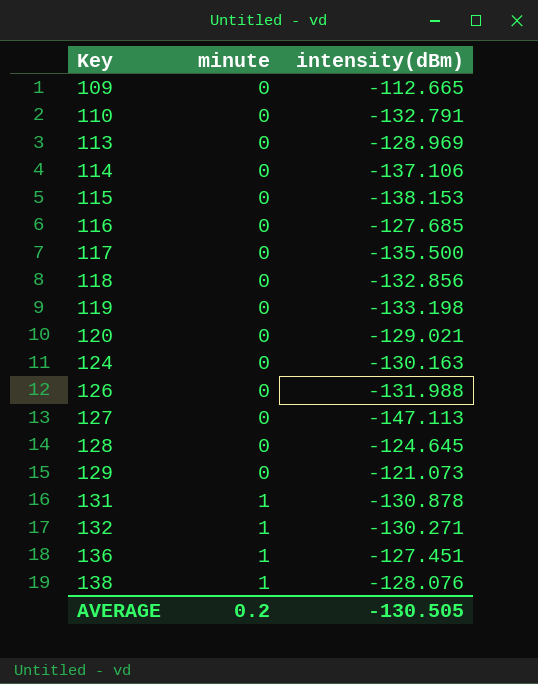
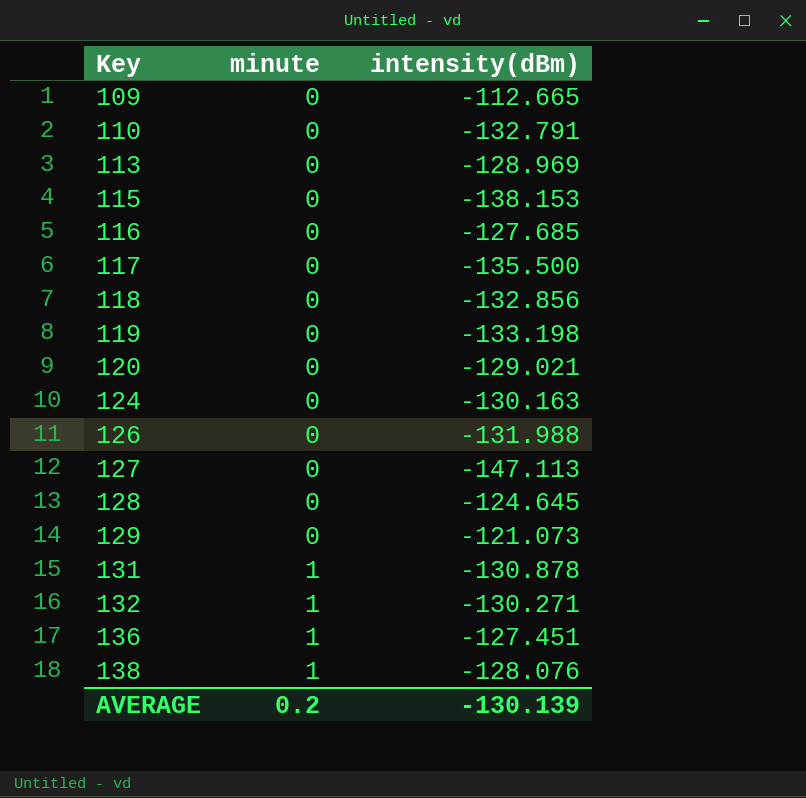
row 114: 0 | -137.106 -> none
AVERAGE | intensity(dBm): -130.505 -> -130.139

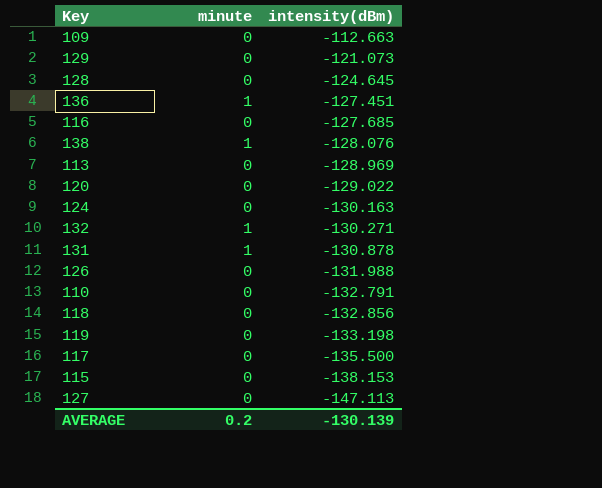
row order: Key ascending -> intensity(dBm) descending
109 | intensity(dBm): -112.665 -> -112.663
120 | intensity(dBm): -129.021 -> -129.022

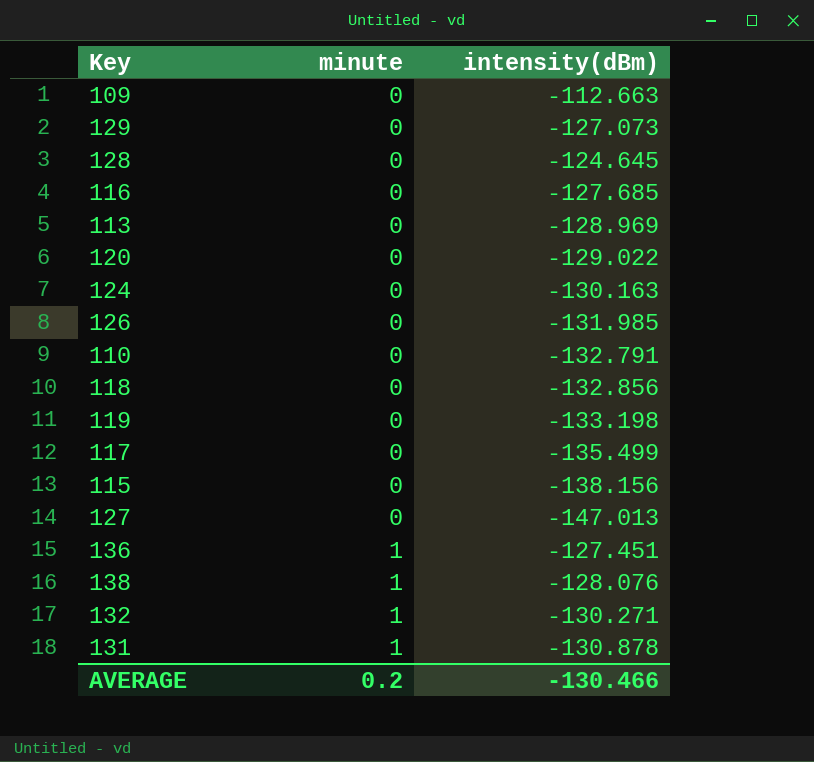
row order: intensity(dBm) descending -> minute ascending
129 | intensity(dBm): -121.073 -> -127.073
126 | intensity(dBm): -131.988 -> -131.985
117 | intensity(dBm): -135.500 -> -135.499
115 | intensity(dBm): -138.153 -> -138.156
127 | intensity(dBm): -147.113 -> -147.013
AVERAGE | intensity(dBm): -130.139 -> -130.466

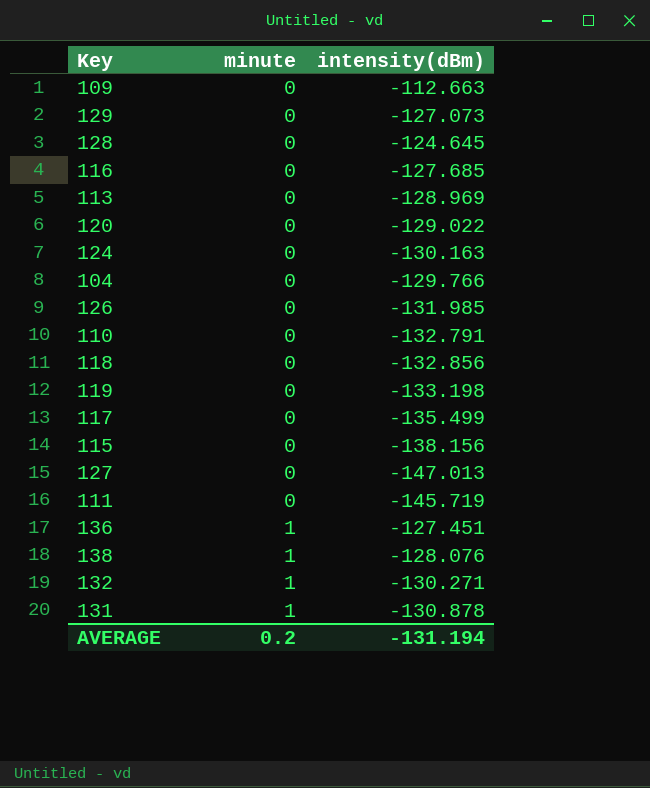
row 104: none -> 0 | -129.766
row 111: none -> 0 | -145.719
AVERAGE | intensity(dBm): -130.466 -> -131.194

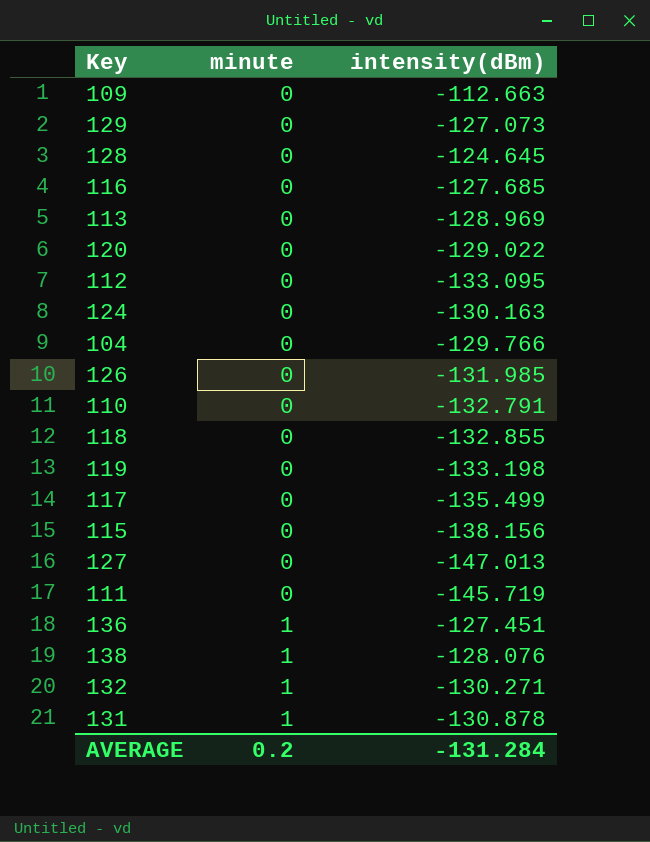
row 112: none -> 0 | -133.095
118 | intensity(dBm): -132.856 -> -132.855
AVERAGE | intensity(dBm): -131.194 -> -131.284

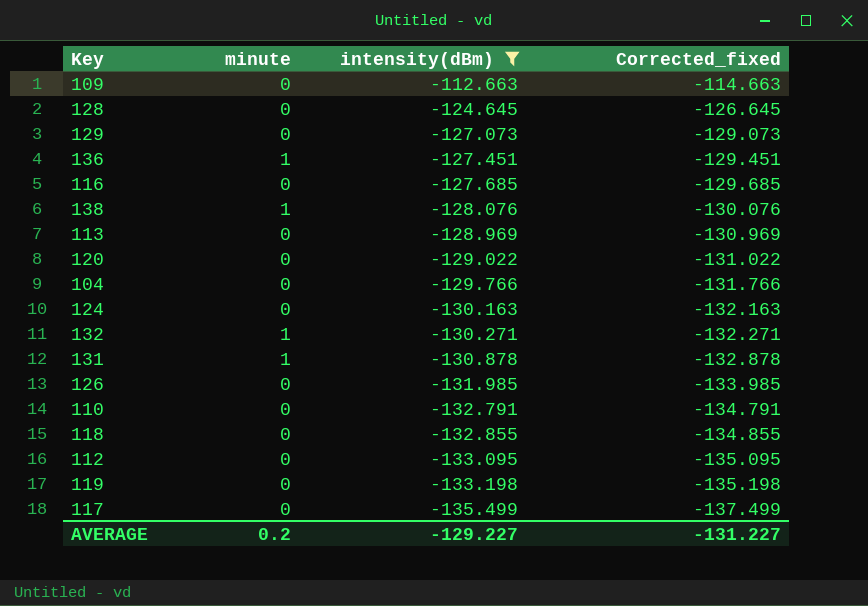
filter: none -> intensity(dBm) >= -135.499
row order: minute ascending -> intensity(dBm) descending
column Corrected_fixed | formula: none -> [intensity(dBm)] - 2
AVERAGE | intensity(dBm): -131.284 -> -129.227

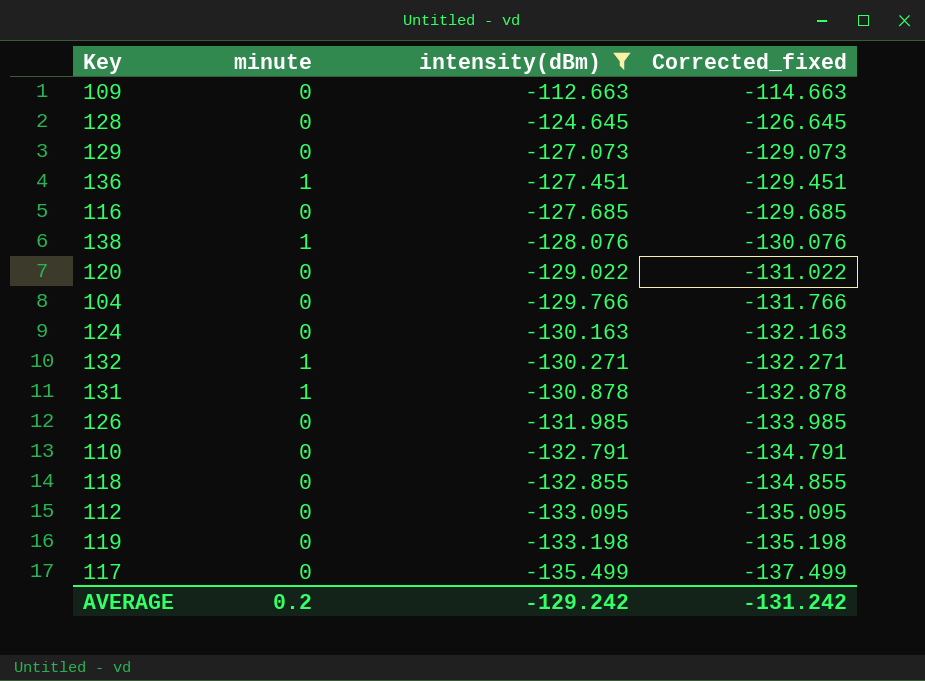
row 113: 0 | -128.969 | -130.969 -> none
AVERAGE | intensity(dBm): -129.227 -> -129.242
AVERAGE | Corrected_fixed: -131.227 -> -131.242

